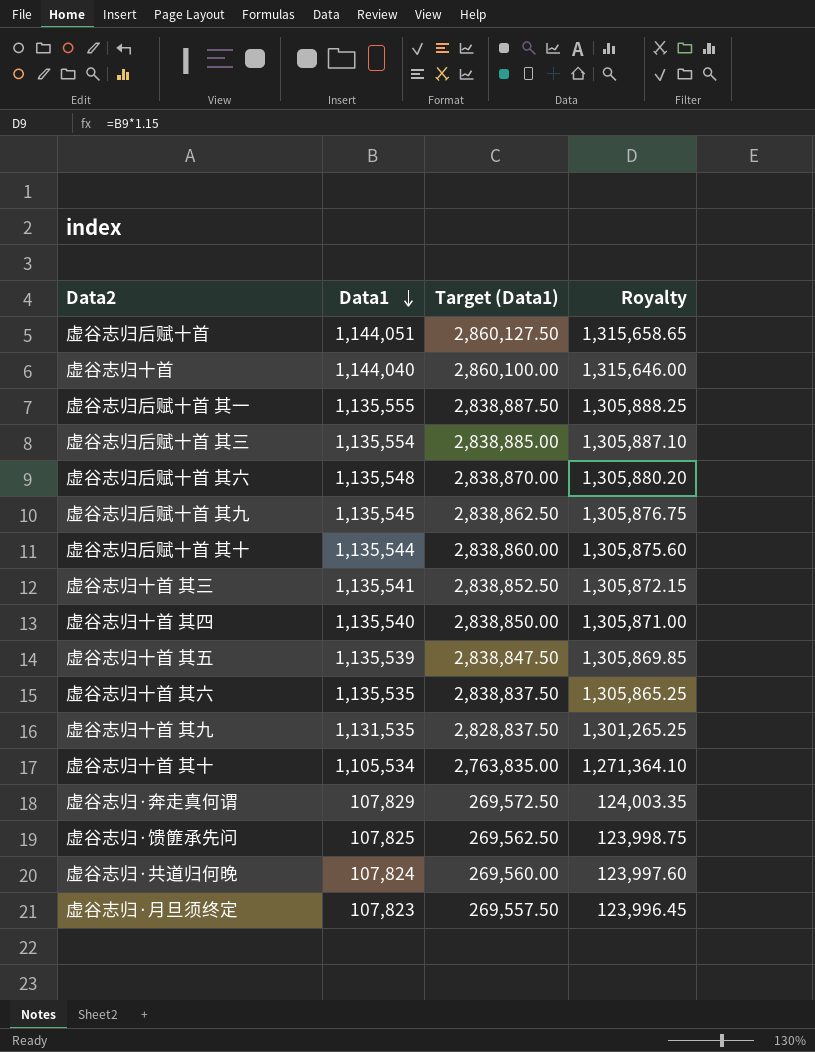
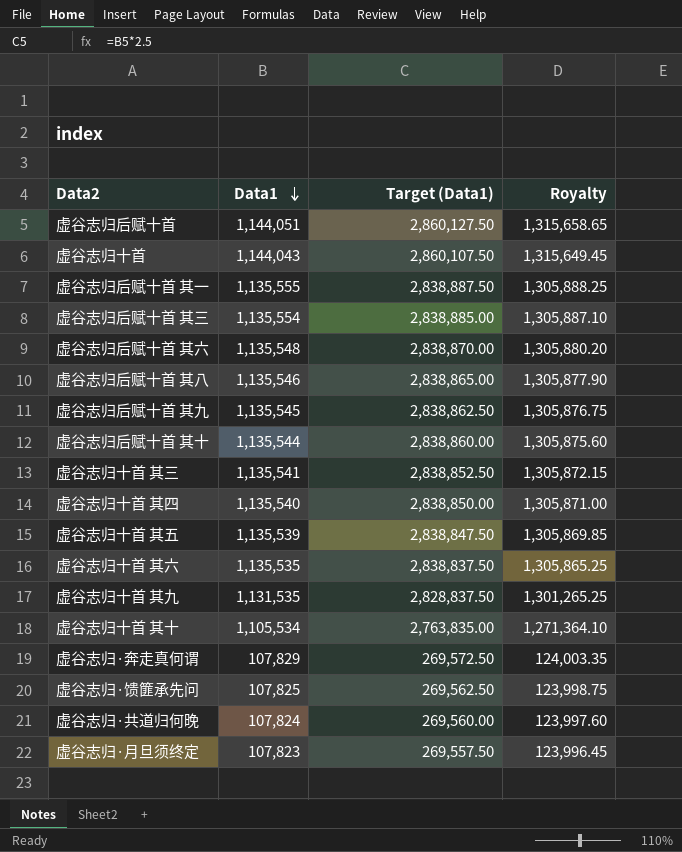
虚谷志归十首 | Data1: 1,144,040 -> 1,144,043
虚谷志归十首 | Target (Data1): 2,860,100.00 -> 2,860,107.50
虚谷志归十首 | Royalty: 1,315,646.00 -> 1,315,649.45
row 虚谷志归后赋十首 其八: none -> 1,135,546 | 2,838,865.00 | 1,305,877.90

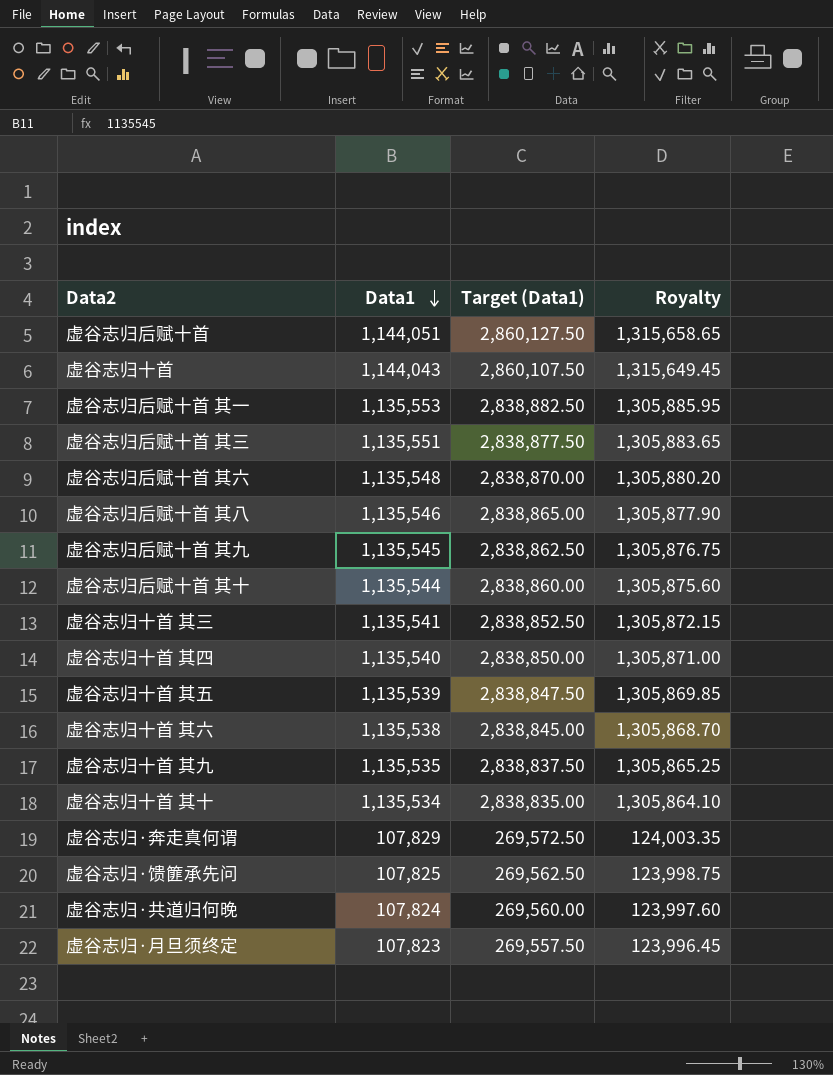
虚谷志归后赋十首 其一 | Data1: 1,135,555 -> 1,135,553
虚谷志归后赋十首 其一 | Target (Data1): 2,838,887.50 -> 2,838,882.50
虚谷志归后赋十首 其一 | Royalty: 1,305,888.25 -> 1,305,885.95
虚谷志归后赋十首 其三 | Data1: 1,135,554 -> 1,135,551
虚谷志归后赋十首 其三 | Target (Data1): 2,838,885.00 -> 2,838,877.50
虚谷志归后赋十首 其三 | Royalty: 1,305,887.10 -> 1,305,883.65
虚谷志归十首 其六 | Data1: 1,135,535 -> 1,135,538
虚谷志归十首 其六 | Target (Data1): 2,838,837.50 -> 2,838,845.00
虚谷志归十首 其六 | Royalty: 1,305,865.25 -> 1,305,868.70
虚谷志归十首 其九 | Data1: 1,131,535 -> 1,135,535
虚谷志归十首 其九 | Target (Data1): 2,828,837.50 -> 2,838,837.50
虚谷志归十首 其九 | Royalty: 1,301,265.25 -> 1,305,865.25
虚谷志归十首 其十 | Data1: 1,105,534 -> 1,135,534
虚谷志归十首 其十 | Target (Data1): 2,763,835.00 -> 2,838,835.00
虚谷志归十首 其十 | Royalty: 1,271,364.10 -> 1,305,864.10

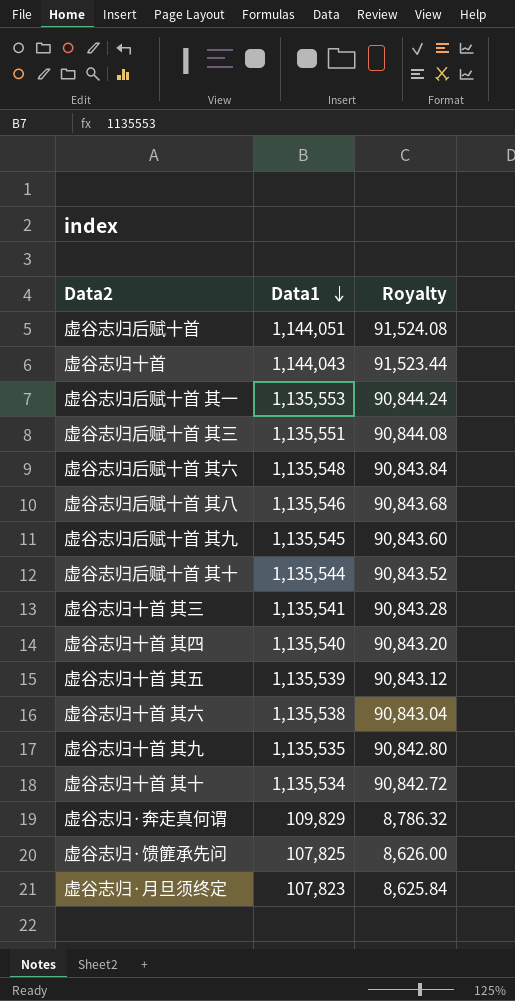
column Target (Data1) | formula: [Data1] * 2.5 -> none
column Royalty | formula: [Data1] * 1.15 -> [Data1] * 0.08
row 虚谷志归·共道归何晚: 107,824 | 269,560.00 | 123,997.60 -> none
虚谷志归·奔走真何谓 | Data1: 107,829 -> 109,829

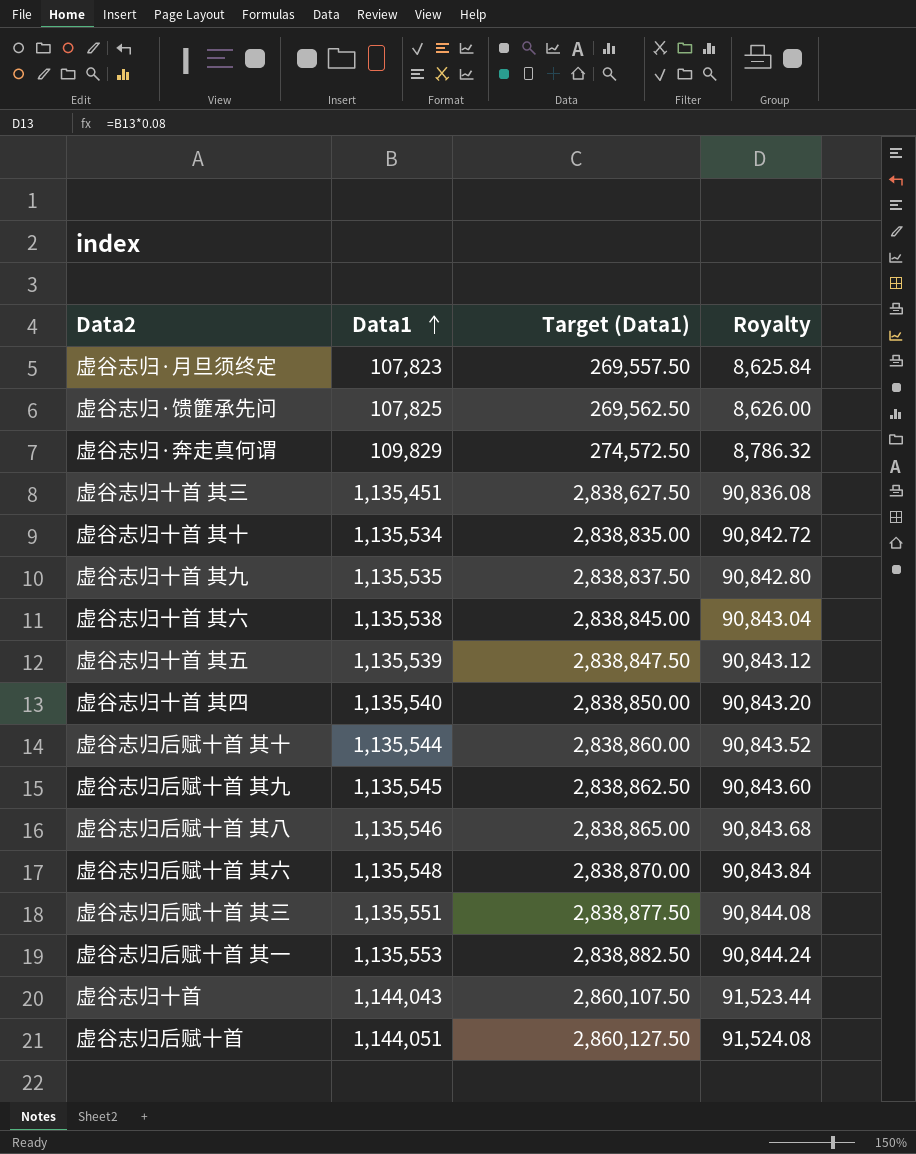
row order: Data1 descending -> Data1 ascending
column Target (Data1) | formula: none -> [Data1] * 2.5
虚谷志归十首 其三 | Data1: 1,135,541 -> 1,135,451
虚谷志归十首 其三 | Royalty: 90,843.28 -> 90,836.08

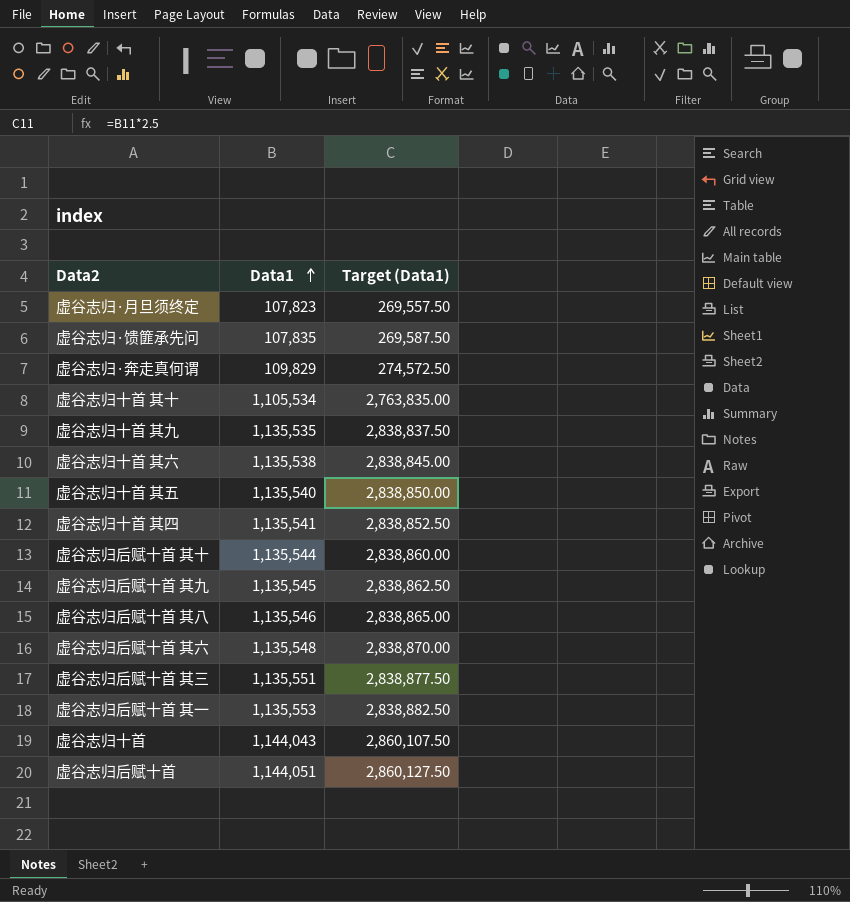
column Royalty | formula: [Data1] * 0.08 -> none
row 虚谷志归十首 其三: 1,135,451 | 2,838,627.50 | 90,836.08 -> none
虚谷志归·馈篚承先问 | Data1: 107,825 -> 107,835
虚谷志归·馈篚承先问 | Target (Data1): 269,562.50 -> 269,587.50
虚谷志归十首 其十 | Data1: 1,135,534 -> 1,105,534
虚谷志归十首 其十 | Target (Data1): 2,838,835.00 -> 2,763,835.00
虚谷志归十首 其五 | Data1: 1,135,539 -> 1,135,540
虚谷志归十首 其五 | Target (Data1): 2,838,847.50 -> 2,838,850.00
虚谷志归十首 其四 | Data1: 1,135,540 -> 1,135,541
虚谷志归十首 其四 | Target (Data1): 2,838,850.00 -> 2,838,852.50

